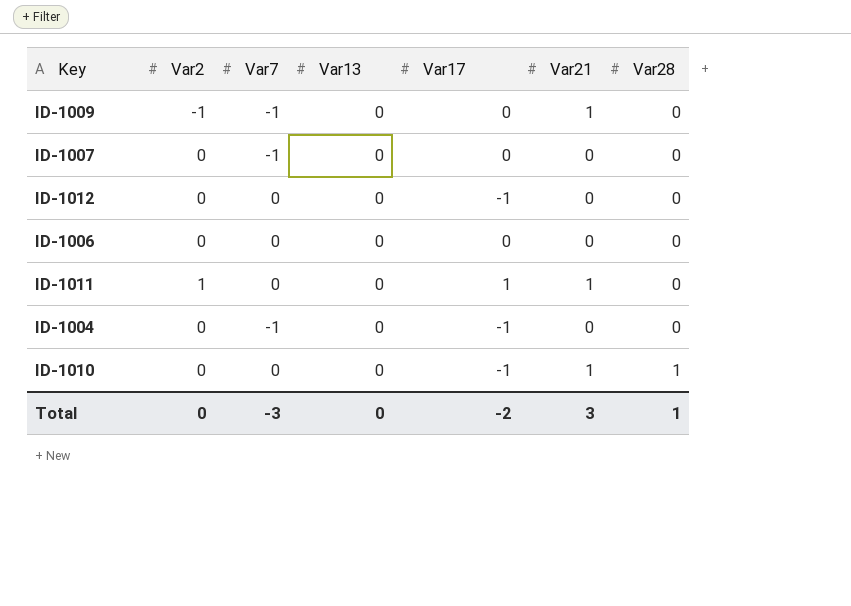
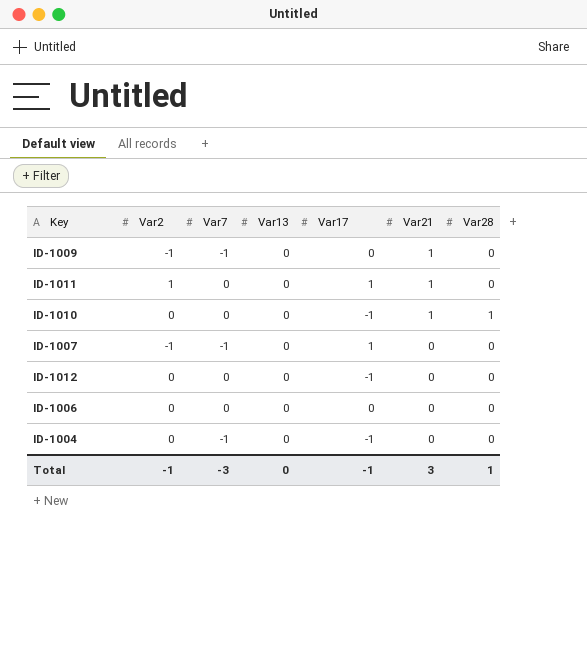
row order: Var28 ascending -> Var21 descending
ID-1007 | Var2: 0 -> -1
ID-1007 | Var17: 0 -> 1
Total | Var2: 0 -> -1
Total | Var17: -2 -> -1

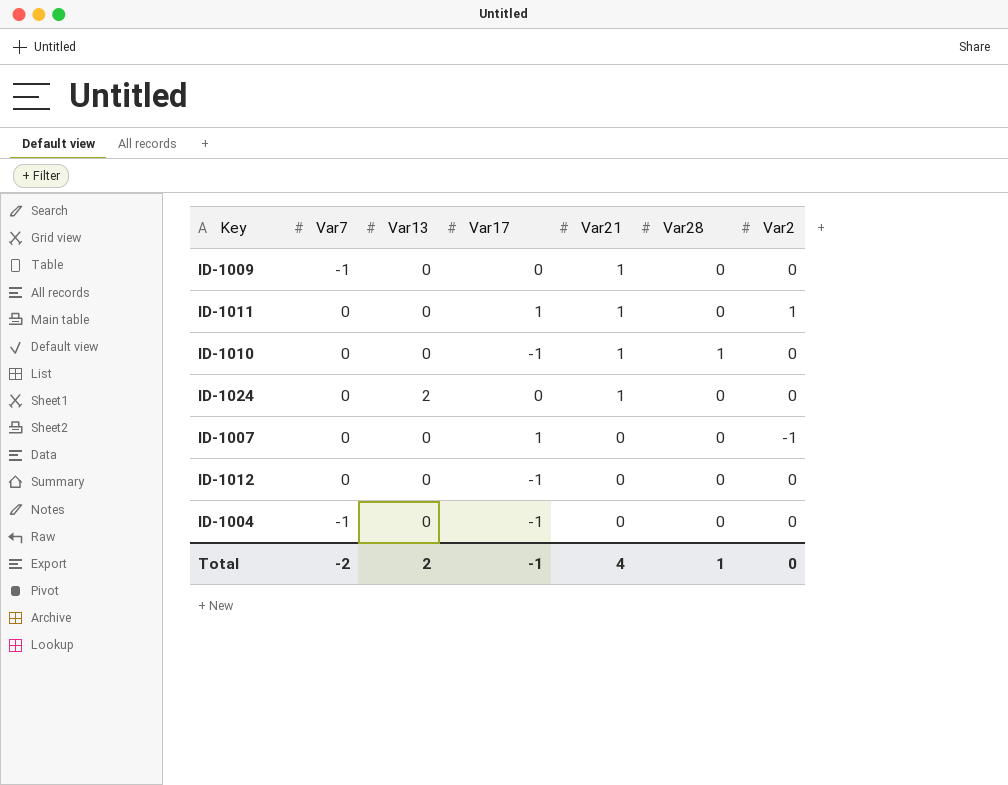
column Var2 | position: 2 -> 7
row ID-1006: 0 | 0 | 0 | 0 | 0 | 0 -> none
ID-1009 | Var2: -1 -> 0
row ID-1024: none -> 0 | 2 | 0 | 1 | 0 | 0
ID-1007 | Var7: -1 -> 0
Total | Var7: -3 -> -2
Total | Var13: 0 -> 2
Total | Var21: 3 -> 4
Total | Var2: -1 -> 0

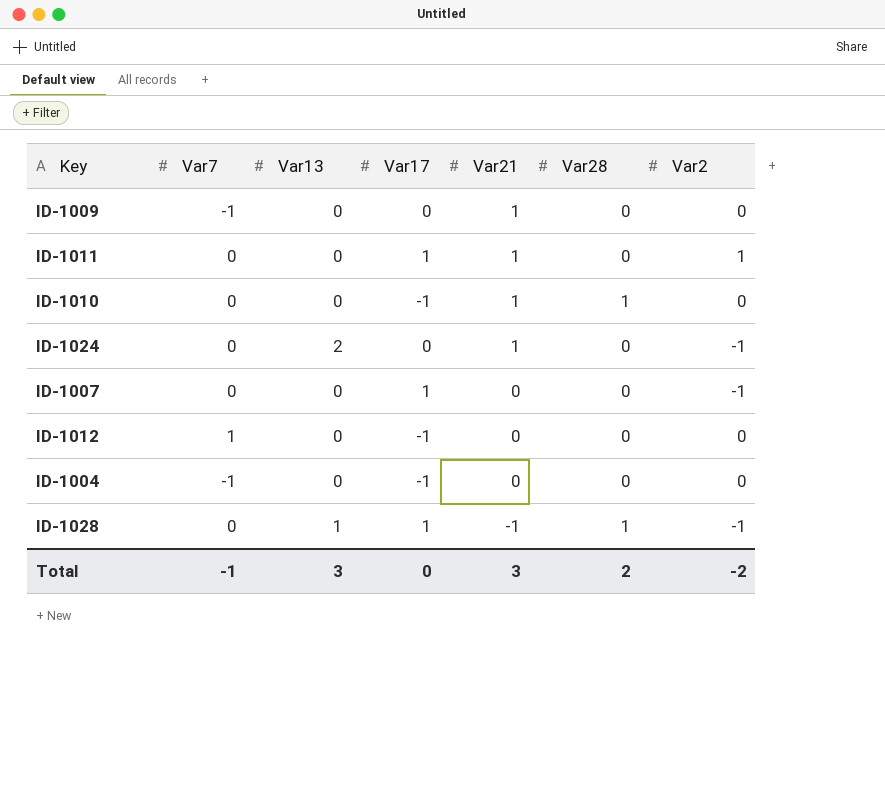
ID-1024 | Var2: 0 -> -1
ID-1012 | Var7: 0 -> 1
row ID-1028: none -> 0 | 1 | 1 | -1 | 1 | -1
Total | Var7: -2 -> -1
Total | Var13: 2 -> 3
Total | Var17: -1 -> 0
Total | Var21: 4 -> 3
Total | Var28: 1 -> 2
Total | Var2: 0 -> -2

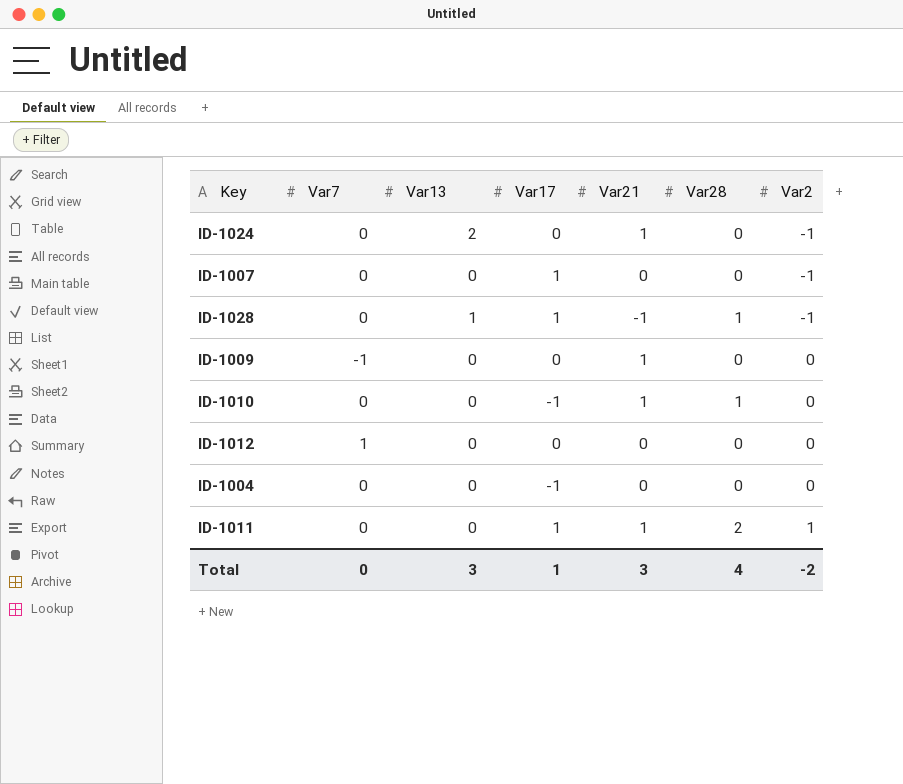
row order: Var21 descending -> Var2 ascending
ID-1012 | Var17: -1 -> 0
ID-1004 | Var7: -1 -> 0
ID-1011 | Var28: 0 -> 2
Total | Var7: -1 -> 0
Total | Var17: 0 -> 1
Total | Var28: 2 -> 4

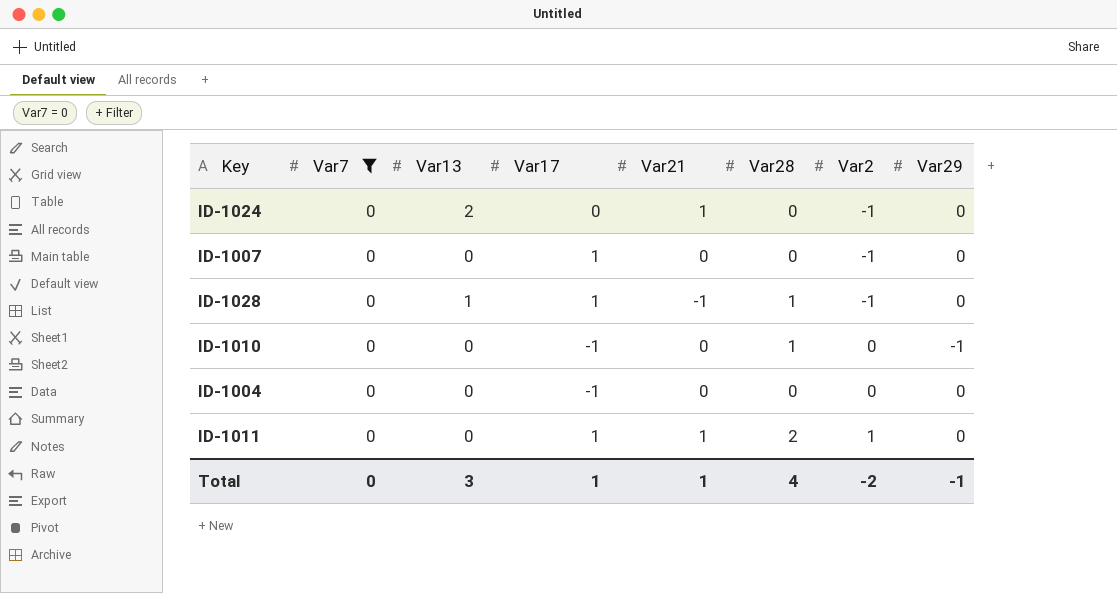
filter: none -> Var7 = 0
column Var29 | position: none -> 8
ID-1010 | Var21: 1 -> 0
Total | Var21: 3 -> 1

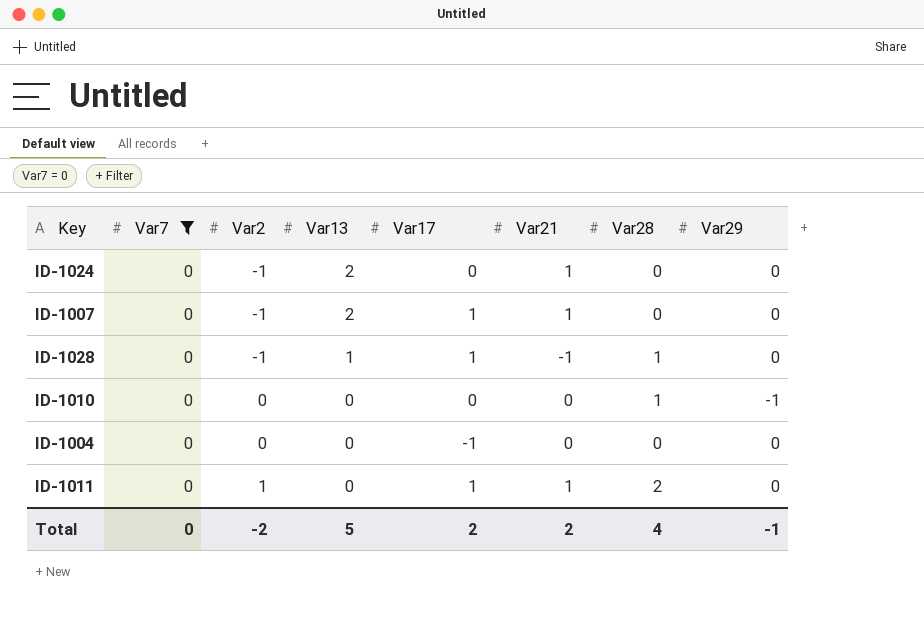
column Var2 | position: 7 -> 3
ID-1007 | Var13: 0 -> 2
ID-1007 | Var21: 0 -> 1
ID-1010 | Var17: -1 -> 0
Total | Var13: 3 -> 5
Total | Var17: 1 -> 2
Total | Var21: 1 -> 2

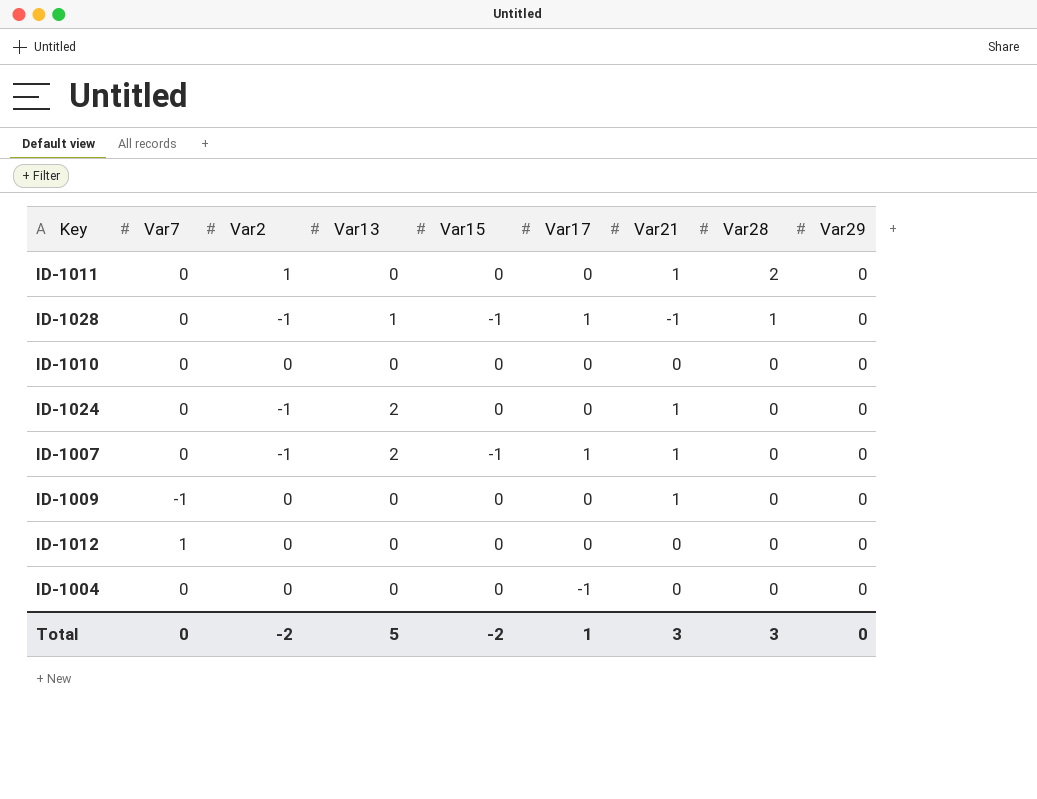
filter: Var7 = 0 -> none
row order: Var2 ascending -> Var28 descending
column Var15 | position: none -> 5
ID-1011 | Var17: 1 -> 0
ID-1010 | Var28: 1 -> 0
ID-1010 | Var29: -1 -> 0
Total | Var17: 2 -> 1
Total | Var21: 2 -> 3
Total | Var28: 4 -> 3
Total | Var29: -1 -> 0

